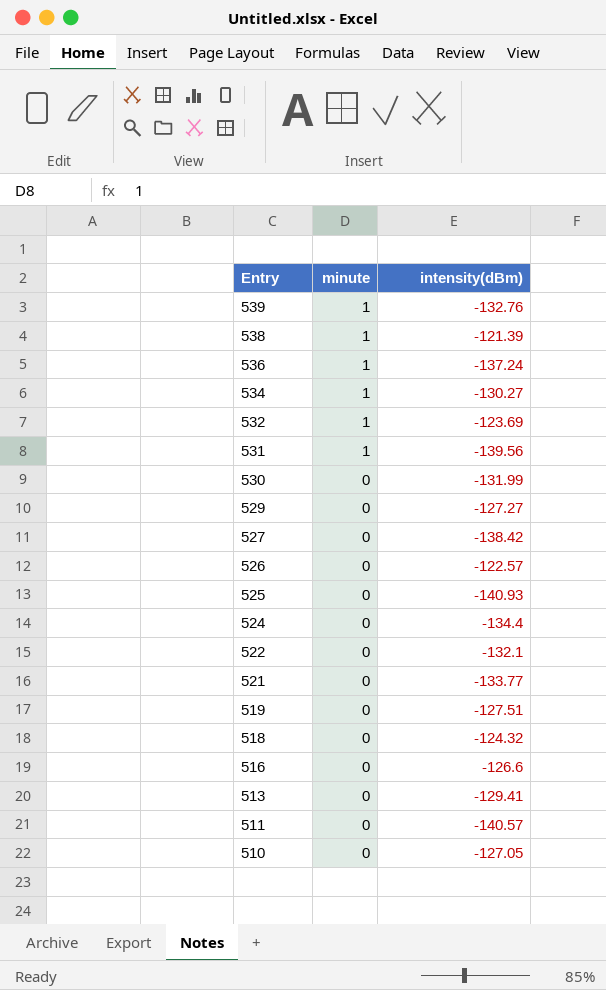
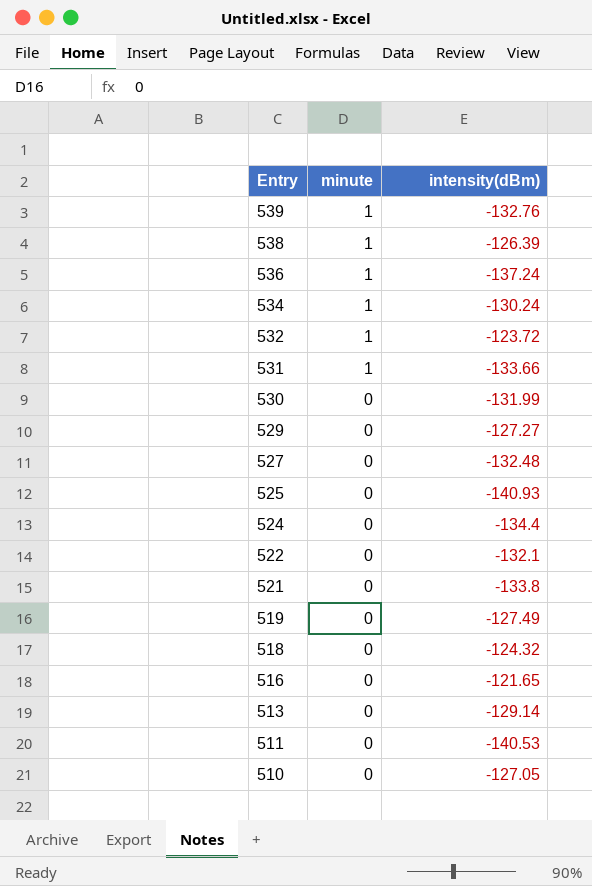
row 526: 0 | -122.57 -> none
538 | intensity(dBm): -121.39 -> -126.39
534 | intensity(dBm): -130.27 -> -130.24
532 | intensity(dBm): -123.69 -> -123.72
531 | intensity(dBm): -139.56 -> -133.66
527 | intensity(dBm): -138.42 -> -132.48
521 | intensity(dBm): -133.77 -> -133.8
519 | intensity(dBm): -127.51 -> -127.49
516 | intensity(dBm): -126.6 -> -121.65
513 | intensity(dBm): -129.41 -> -129.14
511 | intensity(dBm): -140.57 -> -140.53

